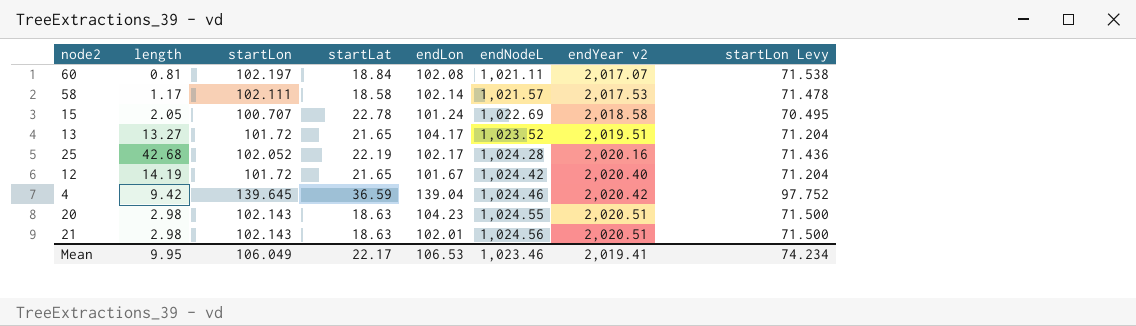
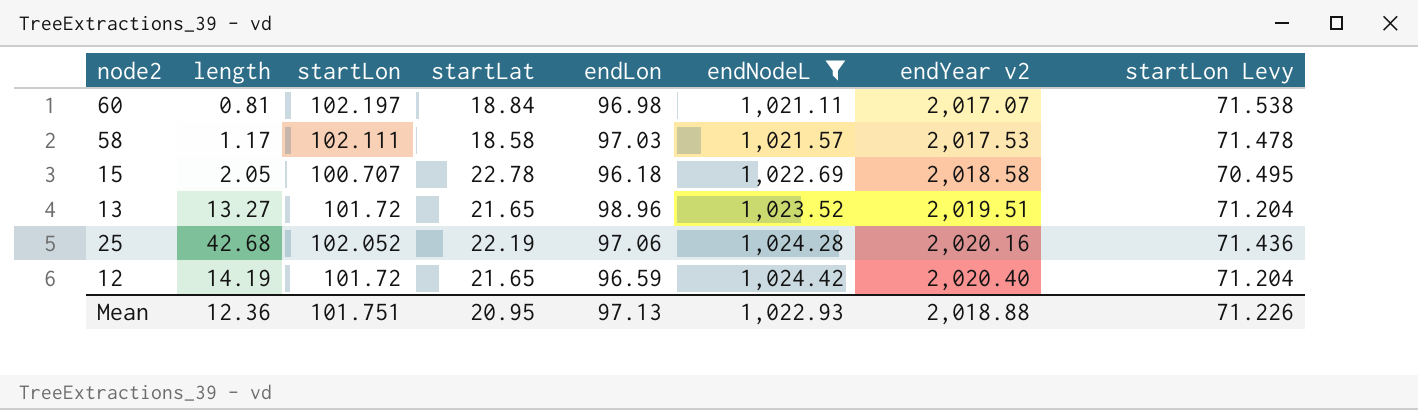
filter: none -> endNodeL <= 1,024.42
60 | endLon: 102.08 -> 96.98
58 | endLon: 102.14 -> 97.03
15 | endLon: 101.24 -> 96.18
13 | endLon: 104.17 -> 98.96
25 | endLon: 102.17 -> 97.06
12 | endLon: 101.67 -> 96.59
Mean | length: 9.95 -> 12.36
Mean | startLon: 106.049 -> 101.751
Mean | startLat: 22.17 -> 20.95
Mean | endLon: 106.53 -> 97.13
Mean | endNodeL: 1,023.46 -> 1,022.93
Mean | endYear v2: 2,019.41 -> 2,018.88
Mean | startLon Levy: 74.234 -> 71.226

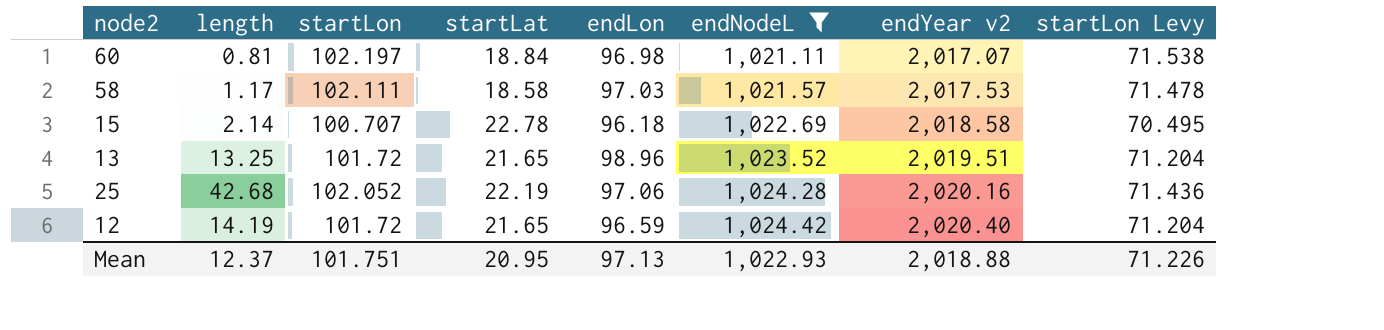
15 | length: 2.05 -> 2.14
13 | length: 13.27 -> 13.25
Mean | length: 12.36 -> 12.37

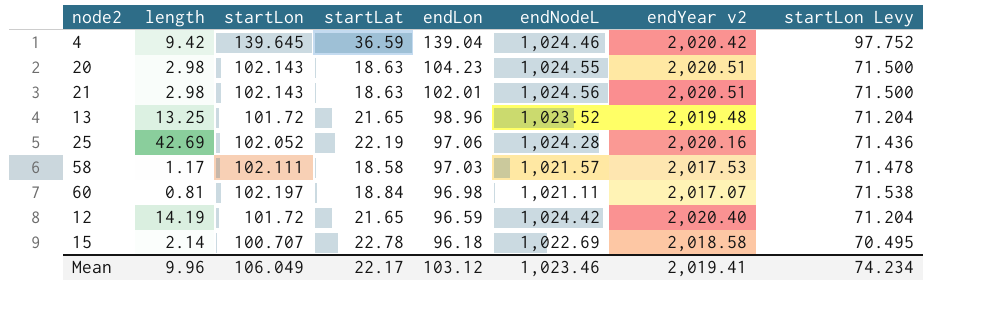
filter: endNodeL <= 1,024.42 -> none
row order: endNodeL ascending -> endLon descending
13 | endYear v2: 2,019.51 -> 2,019.48
25 | length: 42.68 -> 42.69
Mean | length: 12.37 -> 9.96
Mean | startLon: 101.751 -> 106.049
Mean | startLat: 20.95 -> 22.17
Mean | endLon: 97.13 -> 103.12
Mean | endNodeL: 1,022.93 -> 1,023.46
Mean | endYear v2: 2,018.88 -> 2,019.41
Mean | startLon Levy: 71.226 -> 74.234

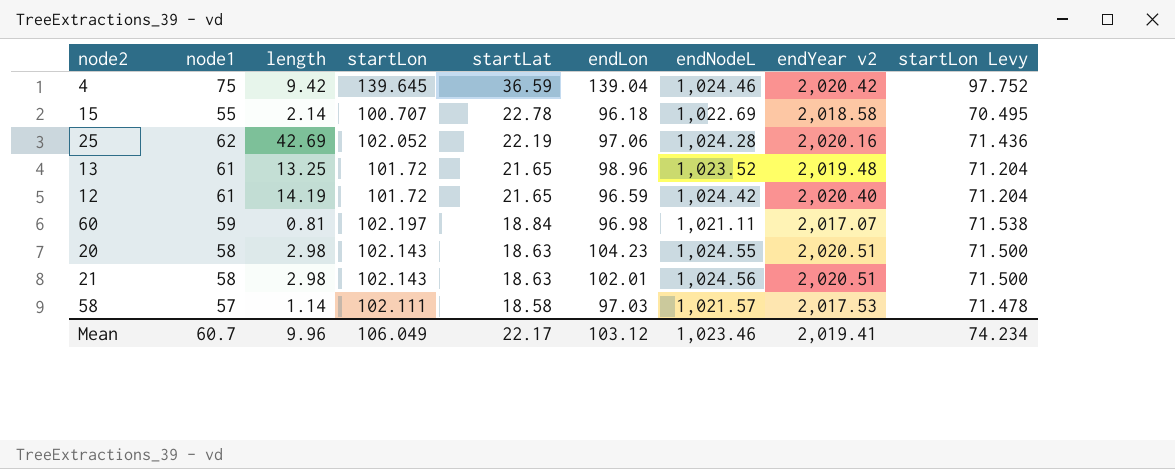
row order: endLon descending -> startLat descending
column node1 | position: none -> 2
58 | length: 1.17 -> 1.14

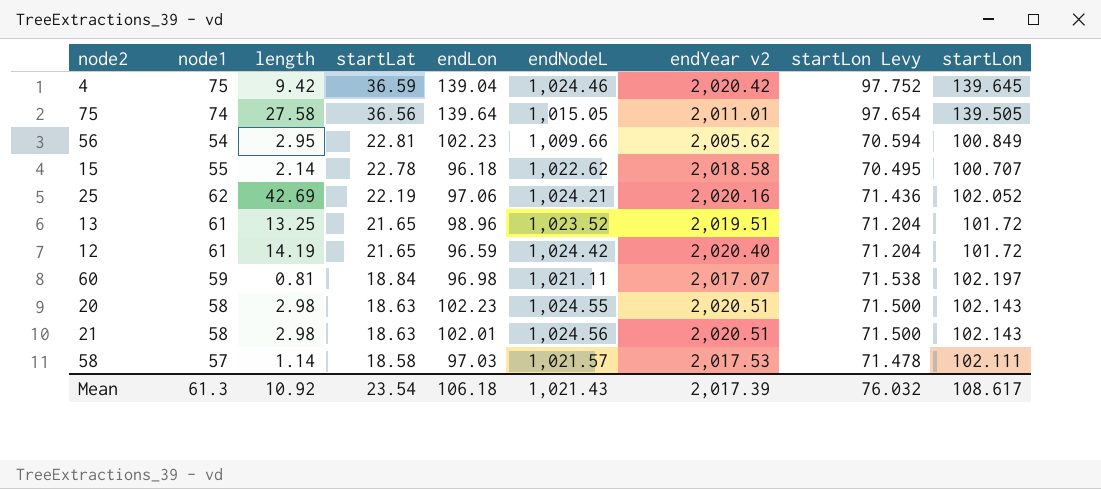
column startLon | position: 4 -> 9
row 75: none -> 74 | 27.58 | 36.56 | 139.64 | 1,015.05 | 2,011.01 | 97.654 | 139.505
row 56: none -> 54 | 2.95 | 22.81 | 102.23 | 1,009.66 | 2,005.62 | 70.594 | 100.849
15 | endNodeL: 1,022.69 -> 1,022.62
25 | endNodeL: 1,024.28 -> 1,024.21
13 | endYear v2: 2,019.48 -> 2,019.51
20 | endLon: 104.23 -> 102.23
Mean | node1: 60.7 -> 61.3
Mean | length: 9.96 -> 10.92
Mean | startLat: 22.17 -> 23.54
Mean | endLon: 103.12 -> 106.18
Mean | endNodeL: 1,023.46 -> 1,021.43
Mean | endYear v2: 2,019.41 -> 2,017.39
Mean | startLon Levy: 74.234 -> 76.032
Mean | startLon: 106.049 -> 108.617

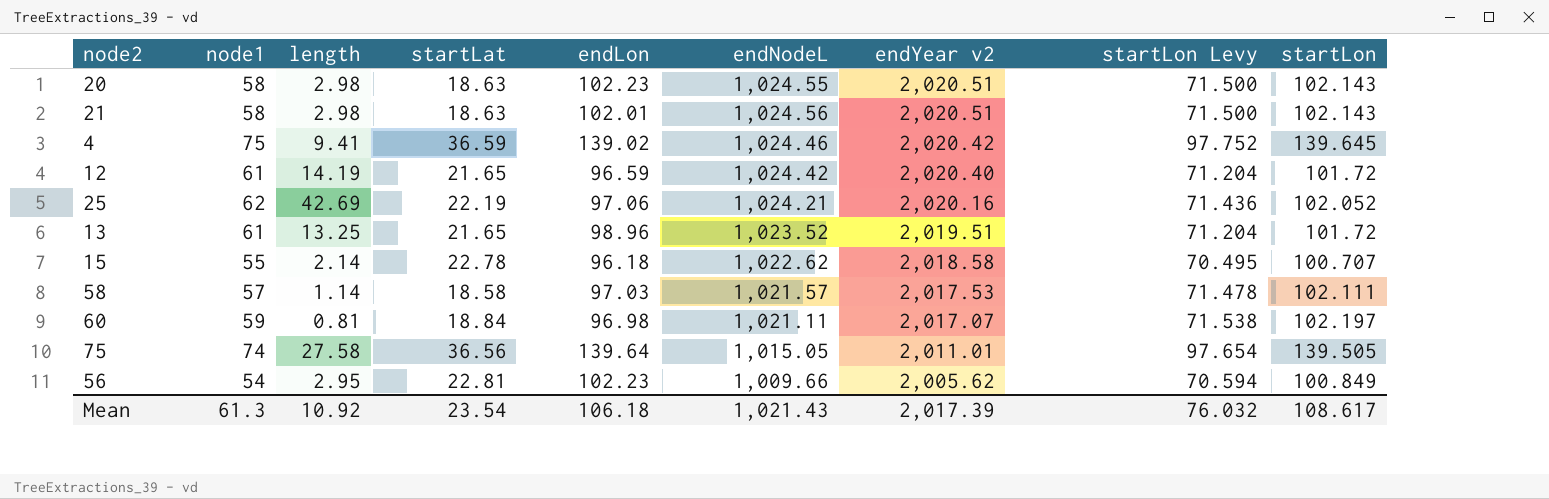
row order: startLat descending -> endYear v2 descending
4 | length: 9.42 -> 9.41
4 | endLon: 139.04 -> 139.02

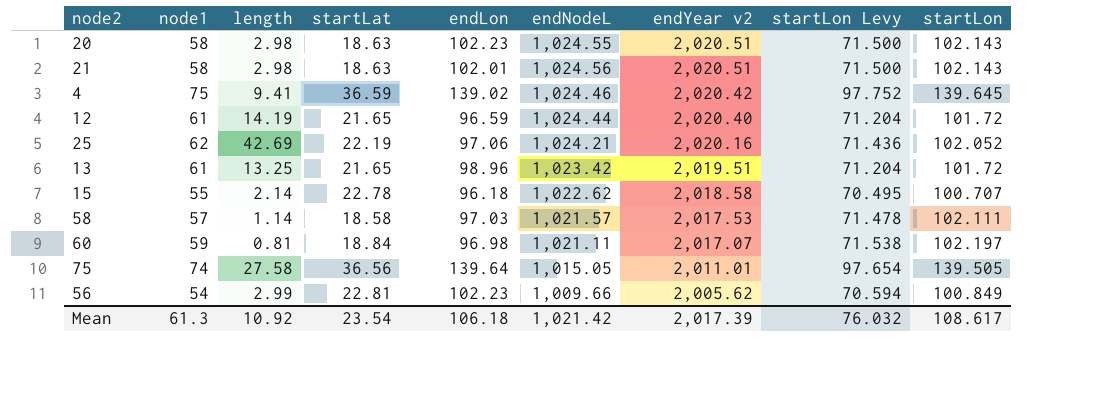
12 | endNodeL: 1,024.42 -> 1,024.44
13 | endNodeL: 1,023.52 -> 1,023.42
56 | length: 2.95 -> 2.99
Mean | endNodeL: 1,021.43 -> 1,021.42

